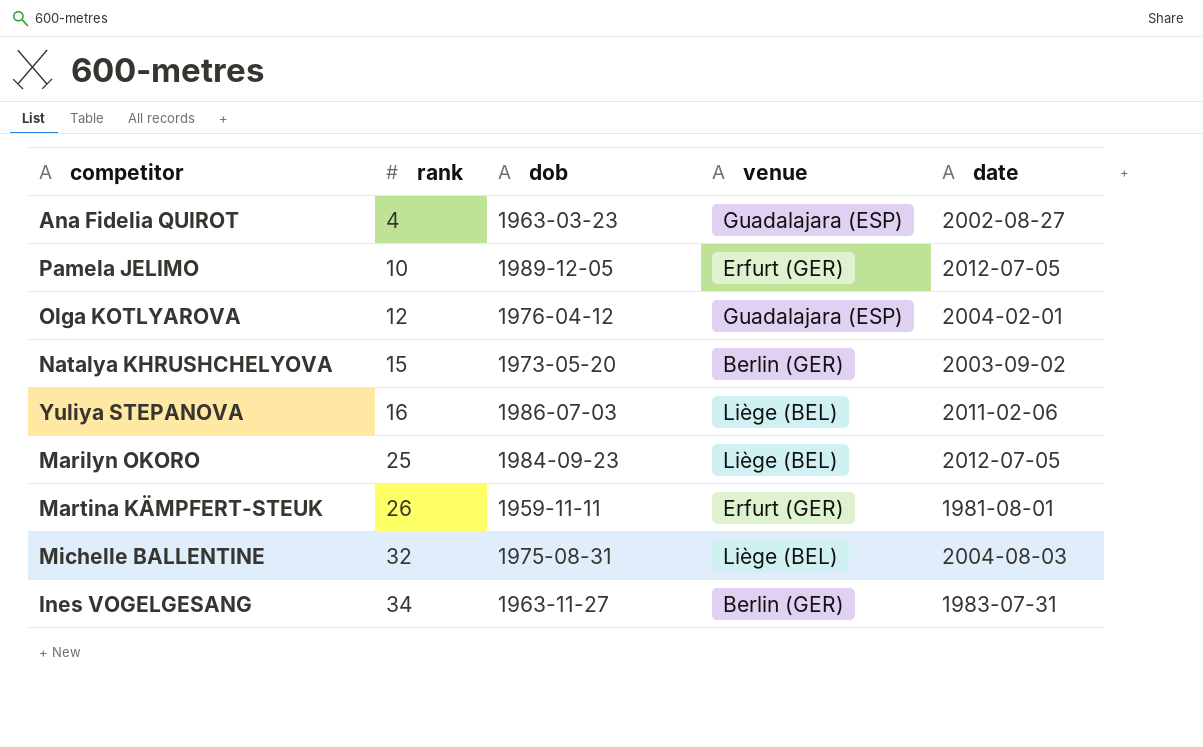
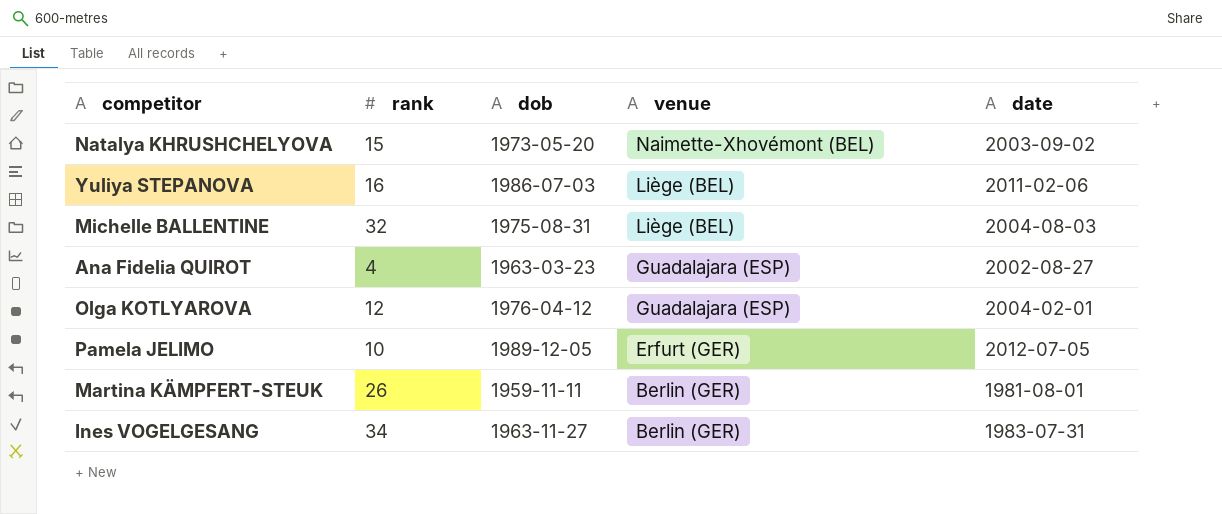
row order: rank ascending -> venue descending
row Marilyn OKORO: 25 | 1984-09-23 | Liège (BEL) | 2012-07-05 -> none
Natalya KHRUSHCHELYOVA | venue: Berlin (GER) -> Naimette-Xhovémont (BEL)
Martina KÄMPFERT-STEUK | venue: Erfurt (GER) -> Berlin (GER)

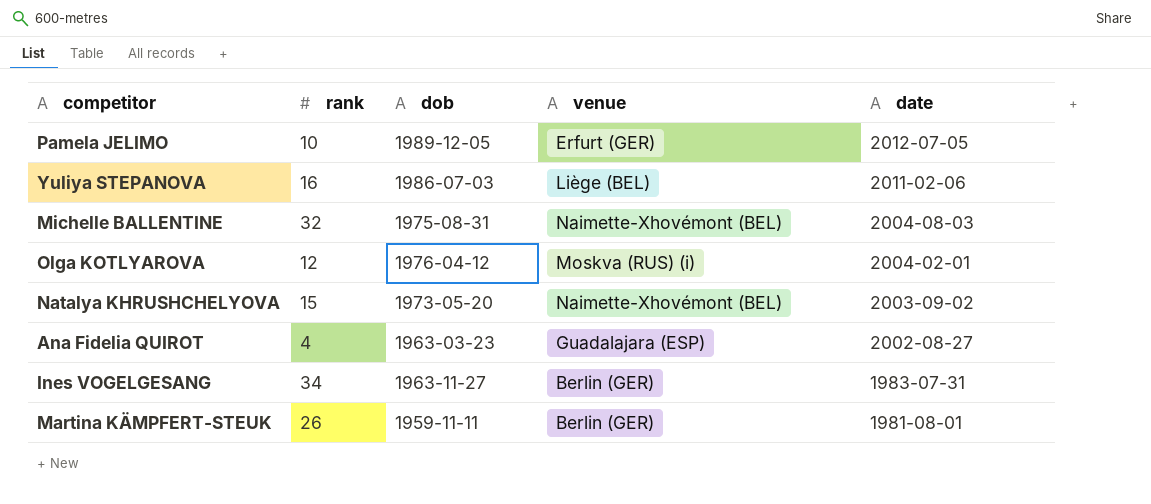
row order: venue descending -> date descending
Michelle BALLENTINE | venue: Liège (BEL) -> Naimette-Xhovémont (BEL)
Olga KOTLYAROVA | venue: Guadalajara (ESP) -> Moskva (RUS) (i)

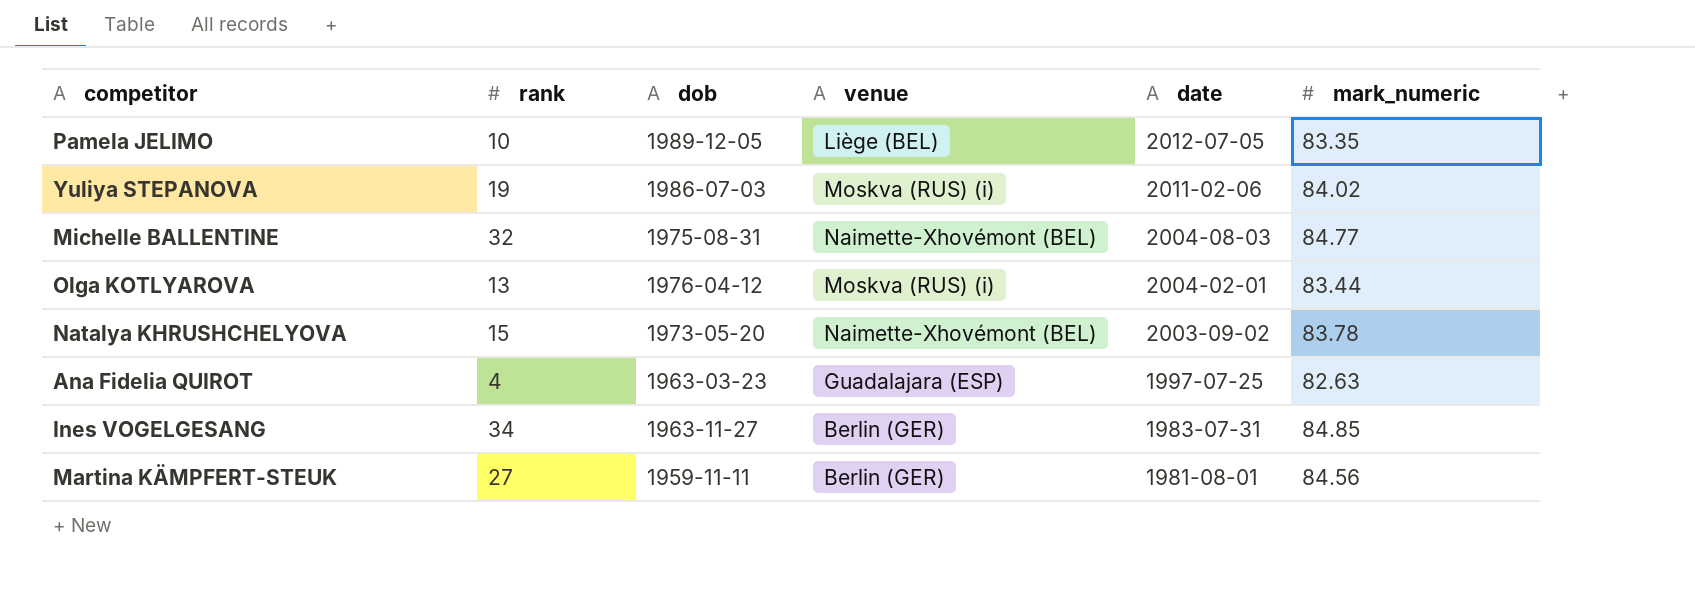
column mark_numeric | position: none -> 6
Pamela JELIMO | venue: Erfurt (GER) -> Liège (BEL)
Yuliya STEPANOVA | rank: 16 -> 19
Yuliya STEPANOVA | venue: Liège (BEL) -> Moskva (RUS) (i)
Olga KOTLYAROVA | rank: 12 -> 13
Ana Fidelia QUIROT | date: 2002-08-27 -> 1997-07-25
Martina KÄMPFERT-STEUK | rank: 26 -> 27

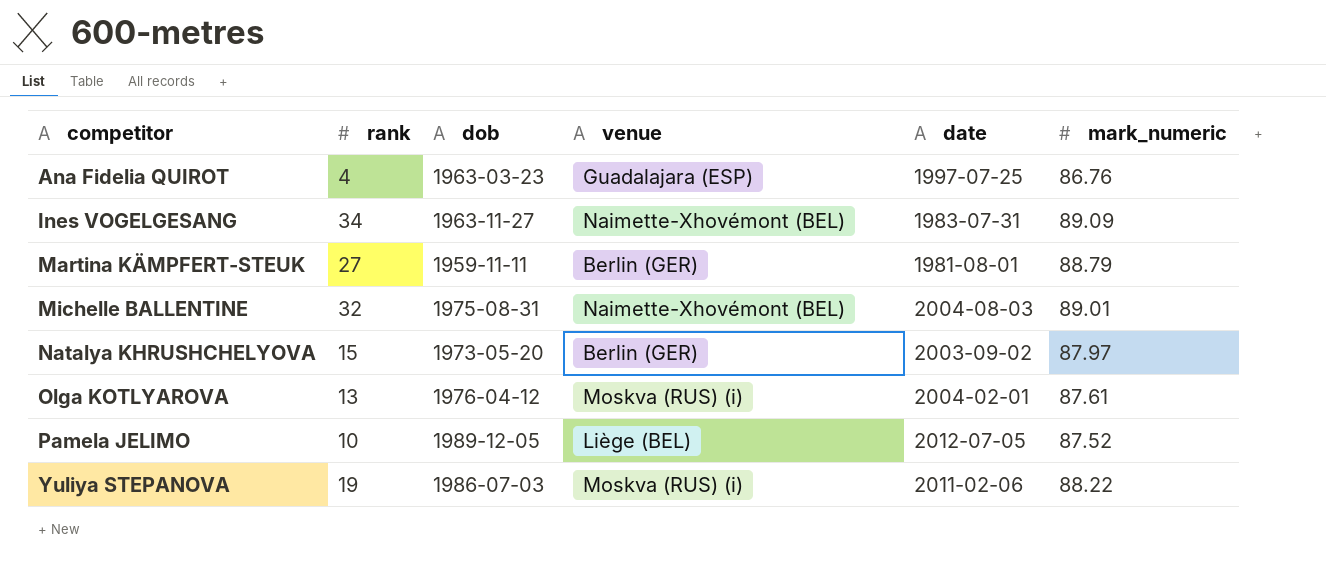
row order: date descending -> competitor ascending
Ana Fidelia QUIROT | mark_numeric: 82.63 -> 86.76
Ines VOGELGESANG | venue: Berlin (GER) -> Naimette-Xhovémont (BEL)
Ines VOGELGESANG | mark_numeric: 84.85 -> 89.09
Martina KÄMPFERT-STEUK | mark_numeric: 84.56 -> 88.79
Michelle BALLENTINE | mark_numeric: 84.77 -> 89.01
Natalya KHRUSHCHELYOVA | venue: Naimette-Xhovémont (BEL) -> Berlin (GER)
Natalya KHRUSHCHELYOVA | mark_numeric: 83.78 -> 87.97
Olga KOTLYAROVA | mark_numeric: 83.44 -> 87.61
Pamela JELIMO | mark_numeric: 83.35 -> 87.52
Yuliya STEPANOVA | mark_numeric: 84.02 -> 88.22

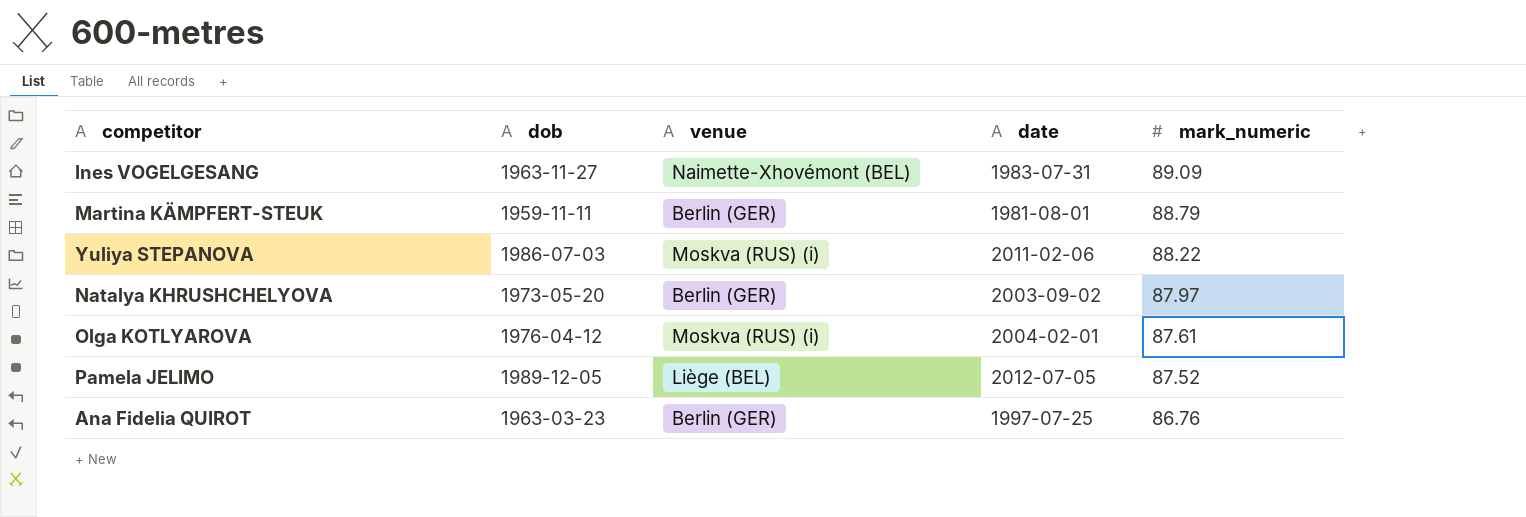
row order: competitor ascending -> mark_numeric descending
column rank | position: 2 -> none
row Michelle BALLENTINE: 32 | 1975-08-31 | Naimette-Xhovémont (BEL) | 2004-08-03 | 89.01 -> none
Ana Fidelia QUIROT | venue: Guadalajara (ESP) -> Berlin (GER)

